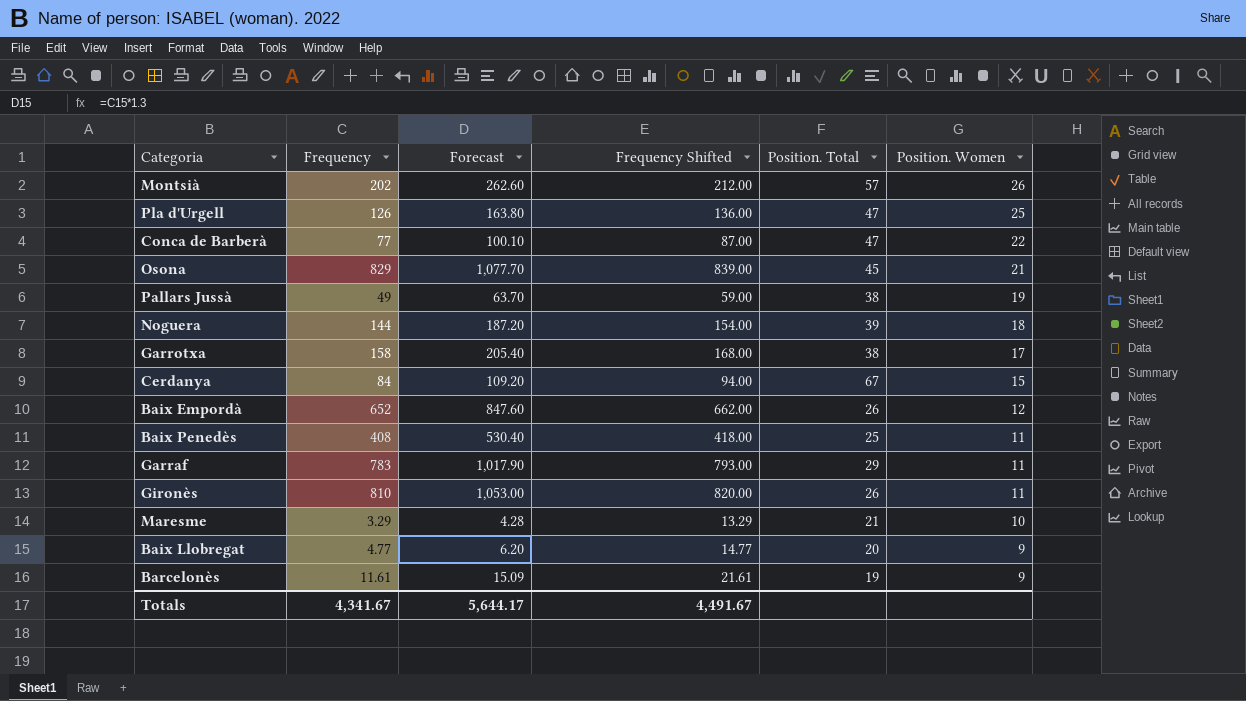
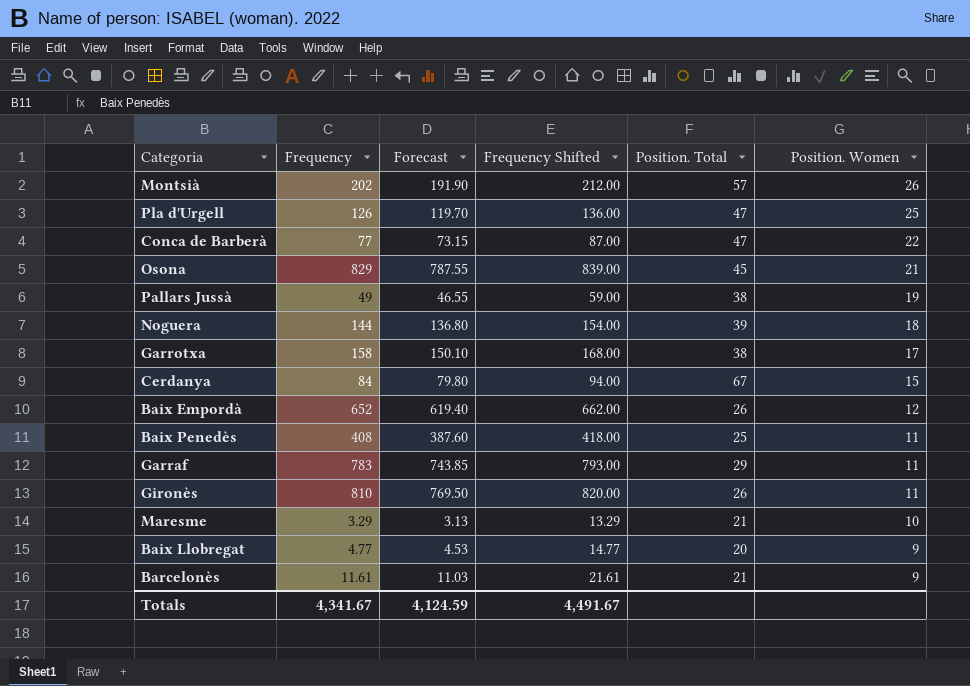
column Forecast | formula: [Frequency] * 1.3 -> [Frequency] * 0.95
Barcelonès | Position. Total: 19 -> 21
Totals | Forecast: 5,644.17 -> 4,124.59

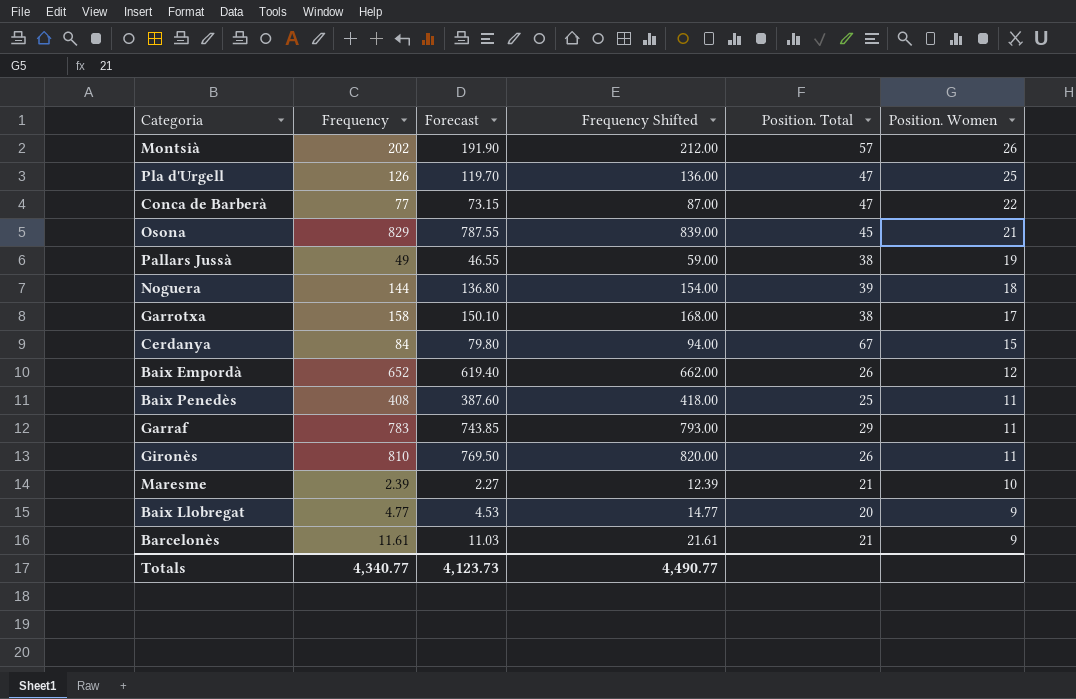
Maresme | Frequency: 3.29 -> 2.39
Maresme | Forecast: 3.13 -> 2.27
Maresme | Frequency Shifted: 13.29 -> 12.39
Totals | Frequency: 4,341.67 -> 4,340.77
Totals | Forecast: 4,124.59 -> 4,123.73
Totals | Frequency Shifted: 4,491.67 -> 4,490.77

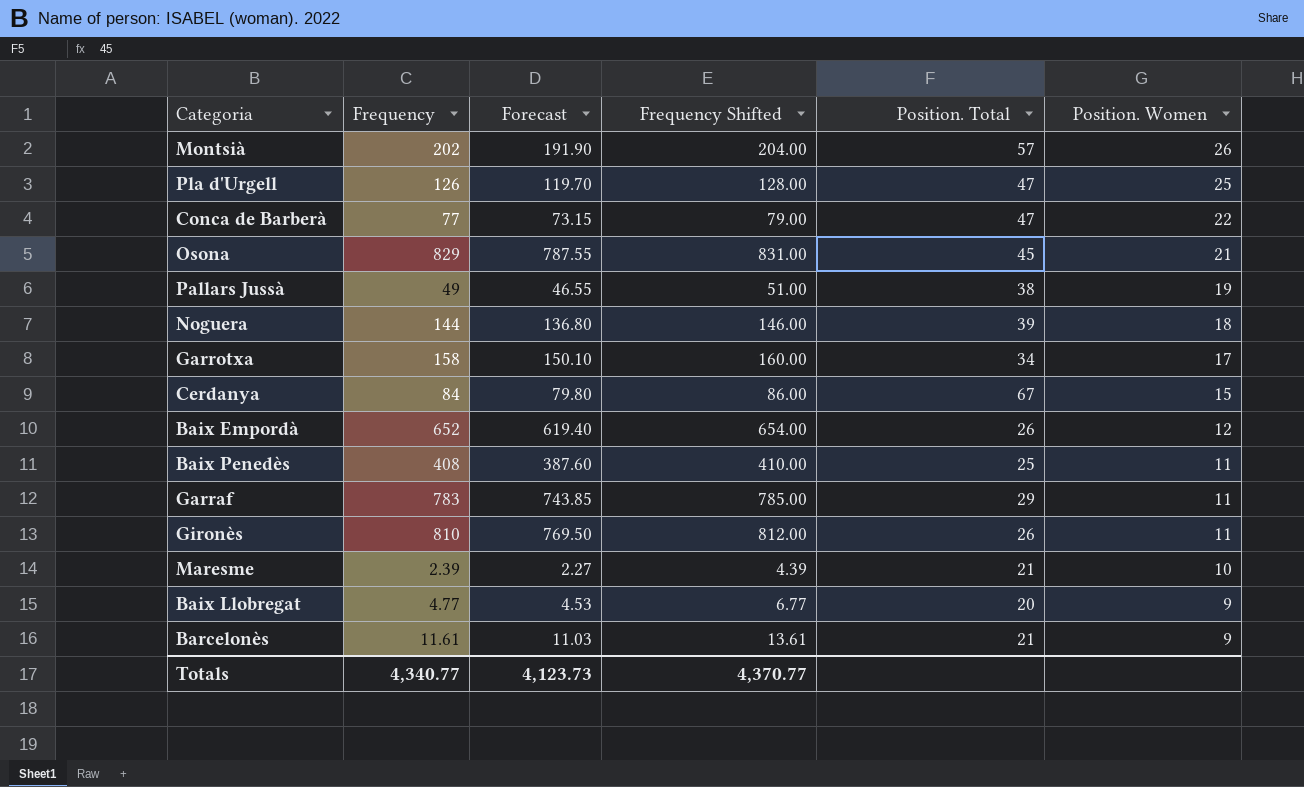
column Frequency Shifted | formula: [Frequency] + 10 -> [Frequency] + 2
Garrotxa | Position. Total: 38 -> 34
Totals | Frequency Shifted: 4,490.77 -> 4,370.77

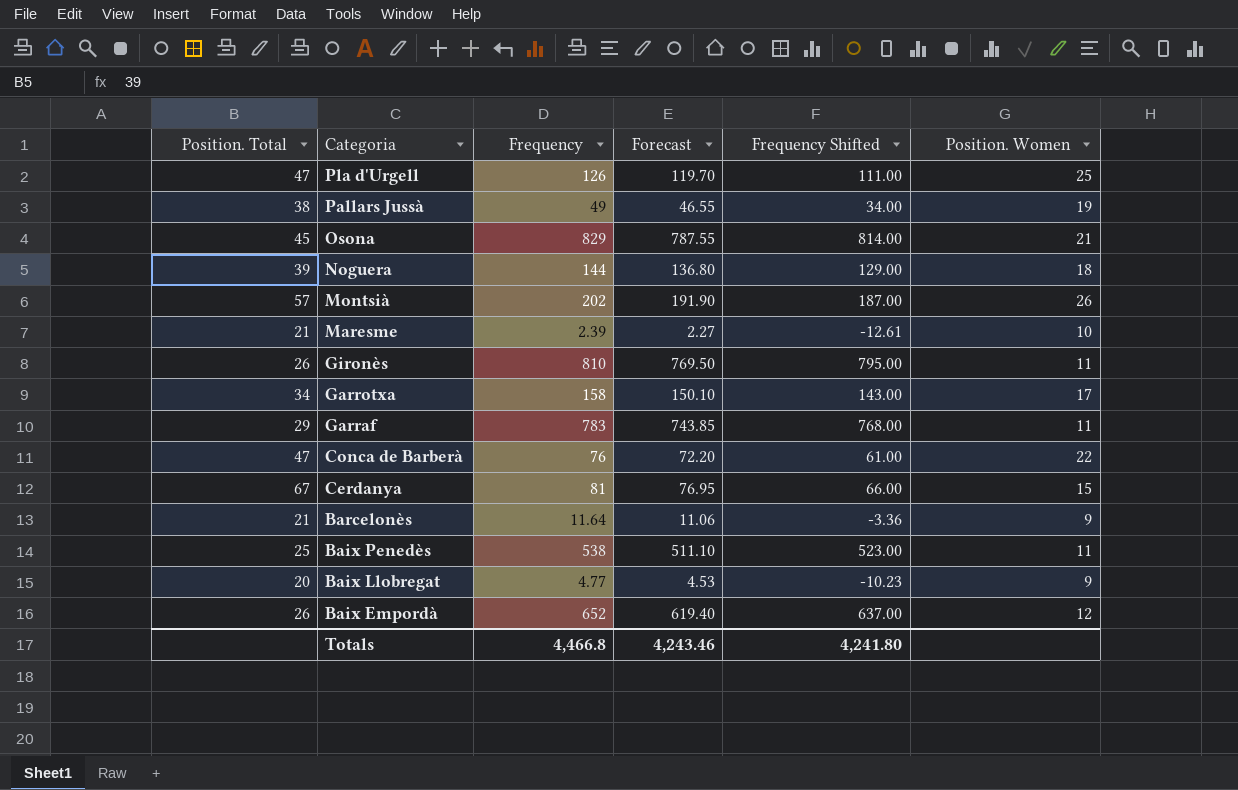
row order: Position. Women descending -> Categoria descending
column Position. Total | position: 5 -> 1
column Frequency Shifted | formula: [Frequency] + 2 -> [Frequency] - 15
Conca de Barberà | Frequency: 77 -> 76
Conca de Barberà | Forecast: 73.15 -> 72.20
Cerdanya | Frequency: 84 -> 81
Cerdanya | Forecast: 79.80 -> 76.95
Barcelonès | Frequency: 11.61 -> 11.64
Barcelonès | Forecast: 11.03 -> 11.06
Baix Penedès | Frequency: 408 -> 538
Baix Penedès | Forecast: 387.60 -> 511.10
Totals | Frequency: 4,340.77 -> 4,466.8
Totals | Forecast: 4,123.73 -> 4,243.46
Totals | Frequency Shifted: 4,370.77 -> 4,241.80

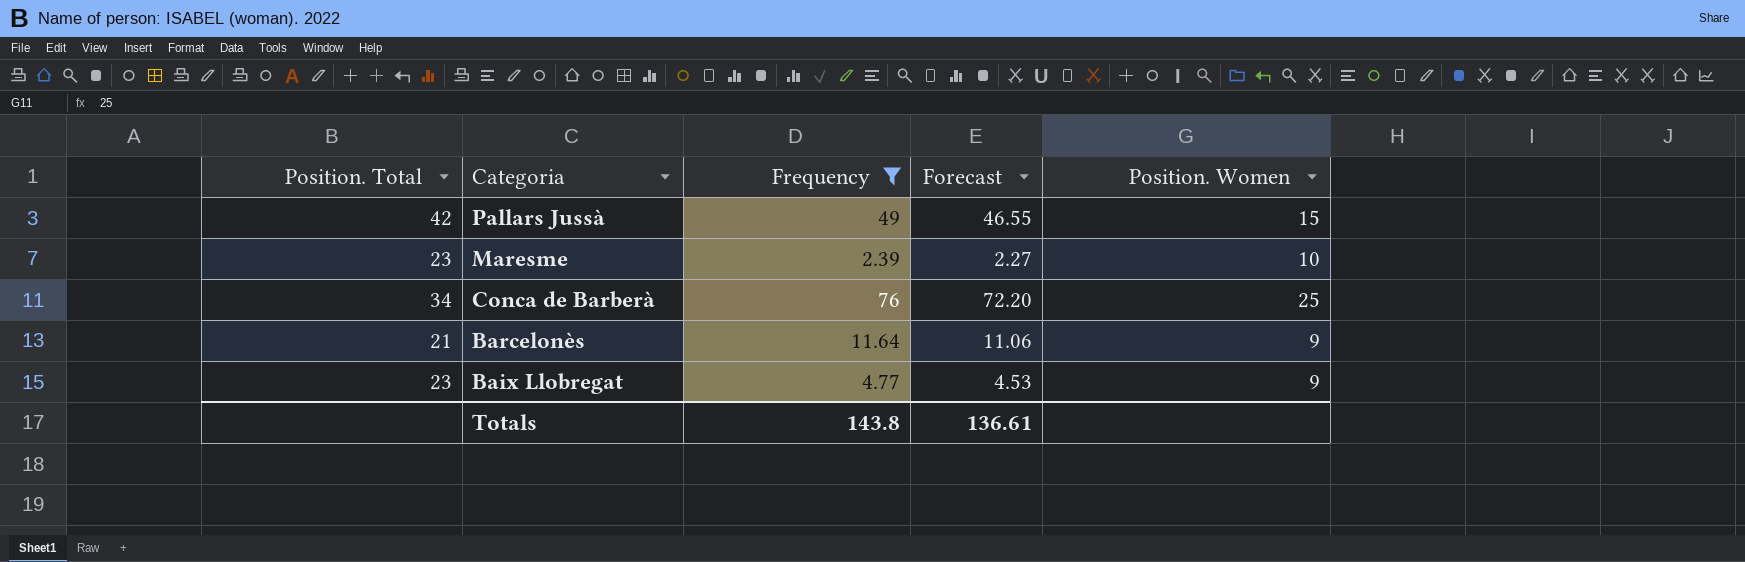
filter: none -> Frequency <= 76
column Frequency Shifted | formula: [Frequency] - 15 -> none
Pallars Jussà | Position. Total: 38 -> 42
Pallars Jussà | Position. Women: 19 -> 15
Maresme | Position. Total: 21 -> 23
Conca de Barberà | Position. Total: 47 -> 34
Conca de Barberà | Position. Women: 22 -> 25
Baix Llobregat | Position. Total: 20 -> 23
Totals | Frequency: 4,466.8 -> 143.8
Totals | Forecast: 4,243.46 -> 136.61

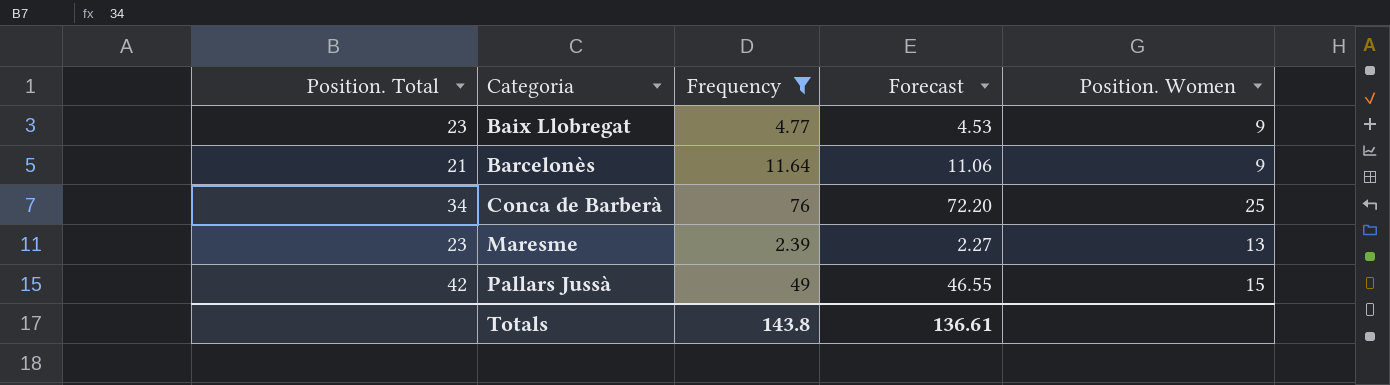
row order: Categoria descending -> Categoria ascending
Maresme | Position. Women: 10 -> 13

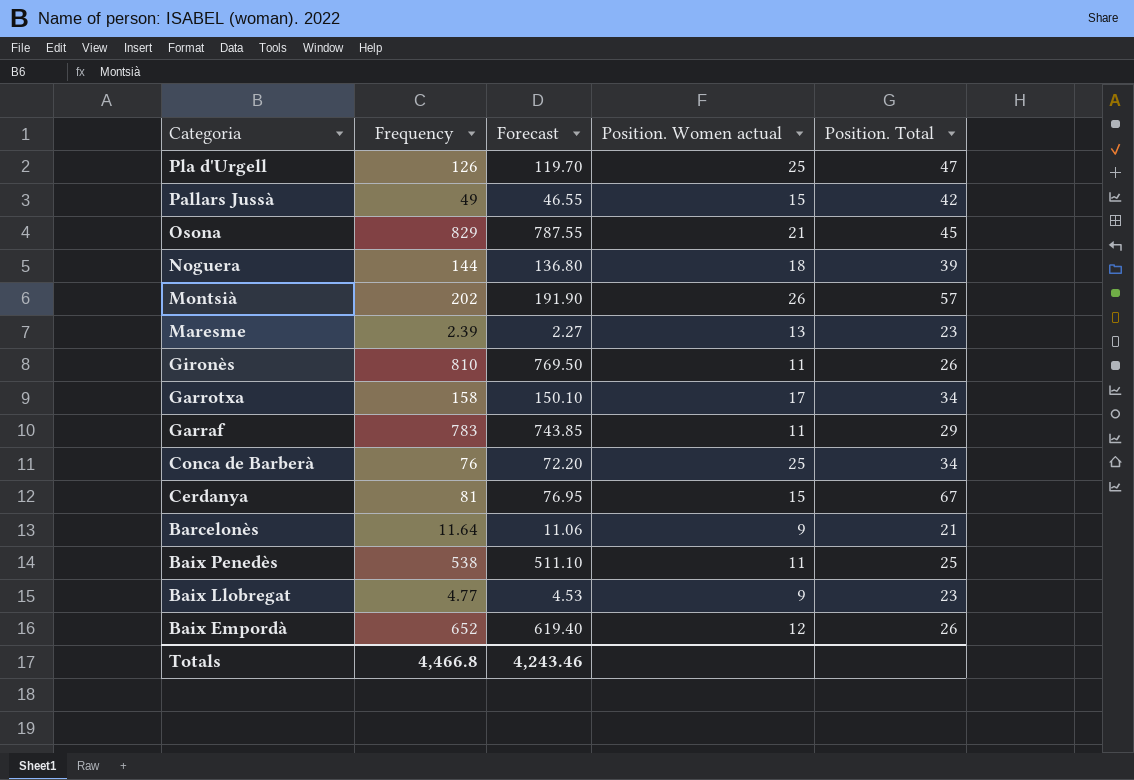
filter: Frequency <= 76 -> none
row order: Categoria ascending -> Categoria descending
column name: Position. Women -> Position. Women actual
column Position. Total | position: 1 -> 5
Totals | Frequency: 143.8 -> 4,466.8
Totals | Forecast: 136.61 -> 4,243.46

